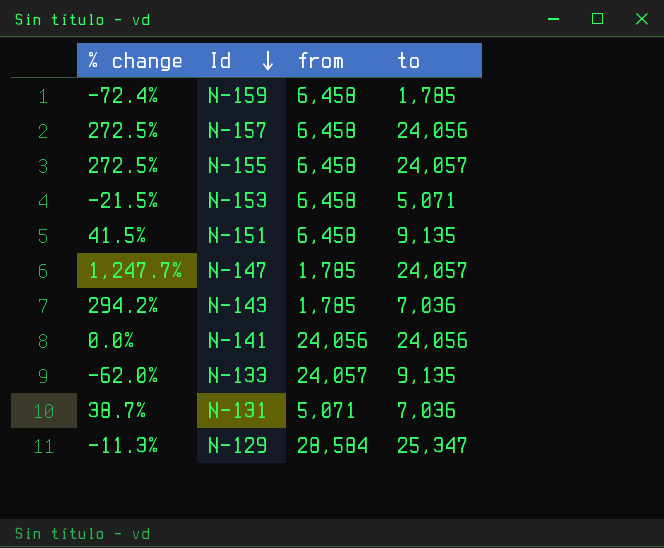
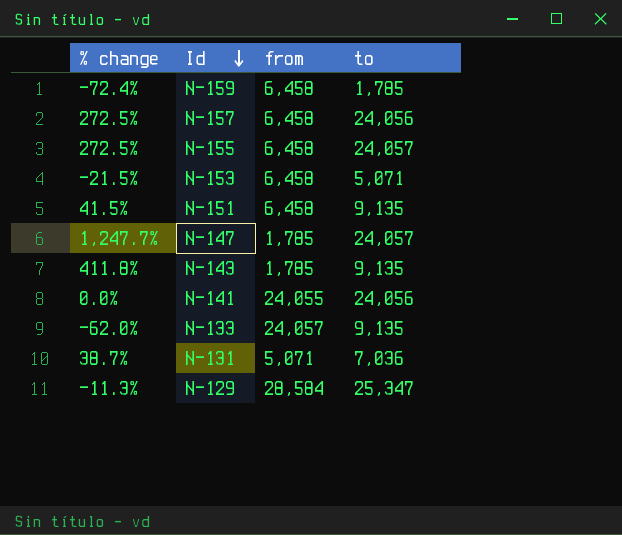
N-143 | % change: 294.2% -> 411.8%
N-143 | to: 7,036 -> 9,135
N-141 | from: 24,056 -> 24,055

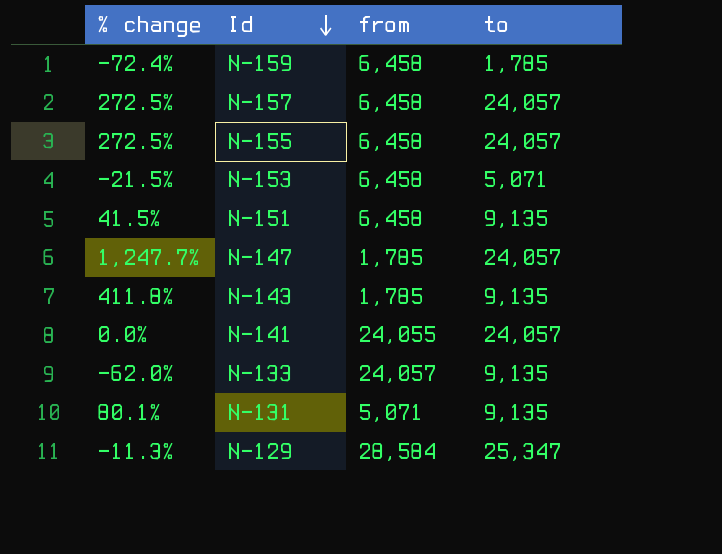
N-157 | to: 24,056 -> 24,057
N-141 | to: 24,056 -> 24,057
N-131 | % change: 38.7% -> 80.1%
N-131 | to: 7,036 -> 9,135

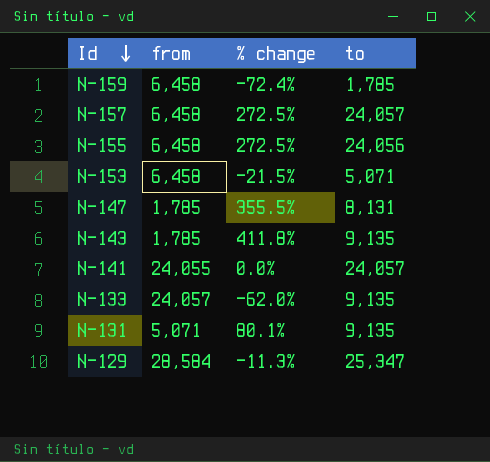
column % change | position: 1 -> 3
row N-151: 41.5% | 6,458 | 9,135 -> none
N-155 | to: 24,057 -> 24,056
N-147 | % change: 1,247.7% -> 355.5%
N-147 | to: 24,057 -> 8,131

